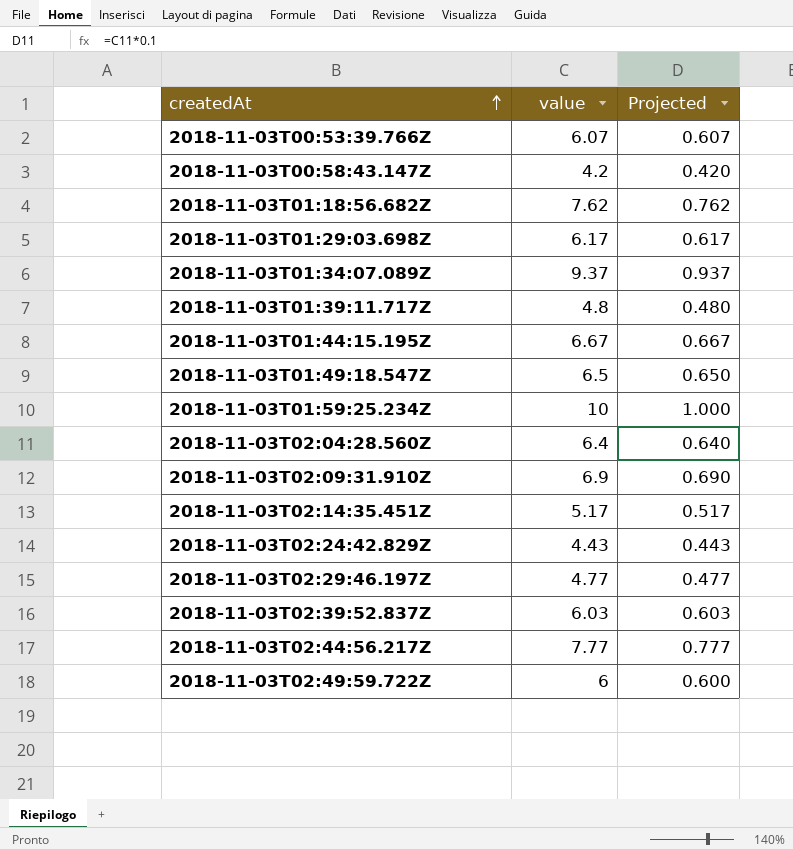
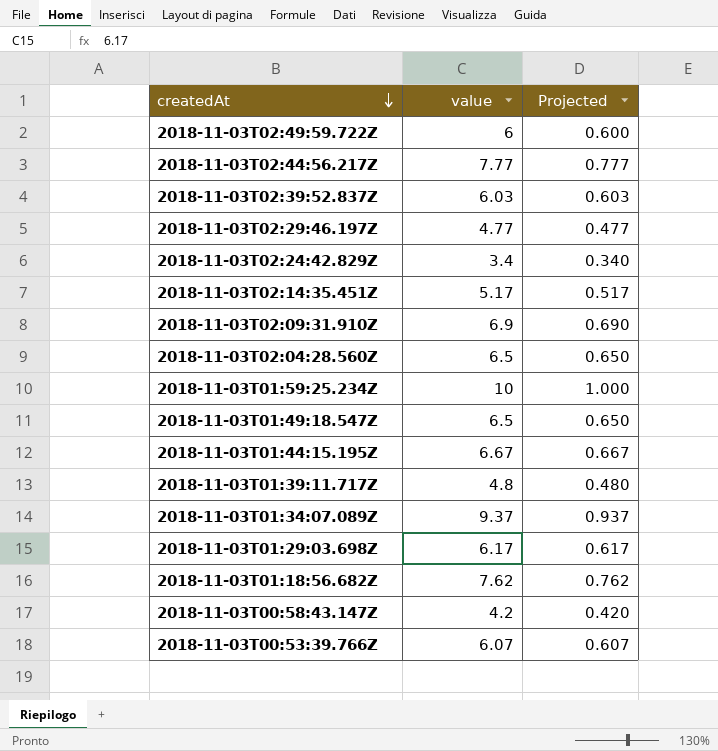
row order: createdAt ascending -> createdAt descending
2018-11-03T02:24:42.829Z | value: 4.43 -> 3.4
2018-11-03T02:24:42.829Z | Projected: 0.443 -> 0.340
2018-11-03T02:04:28.560Z | value: 6.4 -> 6.5
2018-11-03T02:04:28.560Z | Projected: 0.640 -> 0.650

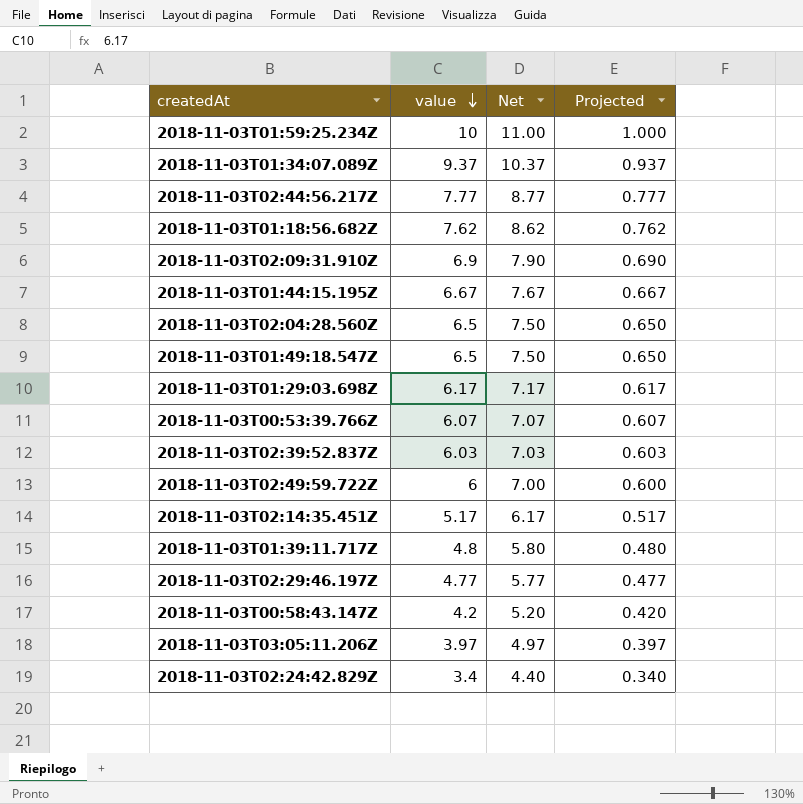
row order: createdAt descending -> value descending
column Net | formula: none -> [value] + 1
row 2018-11-03T03:05:11.206Z: none -> 3.97 | 4.97 | 0.397

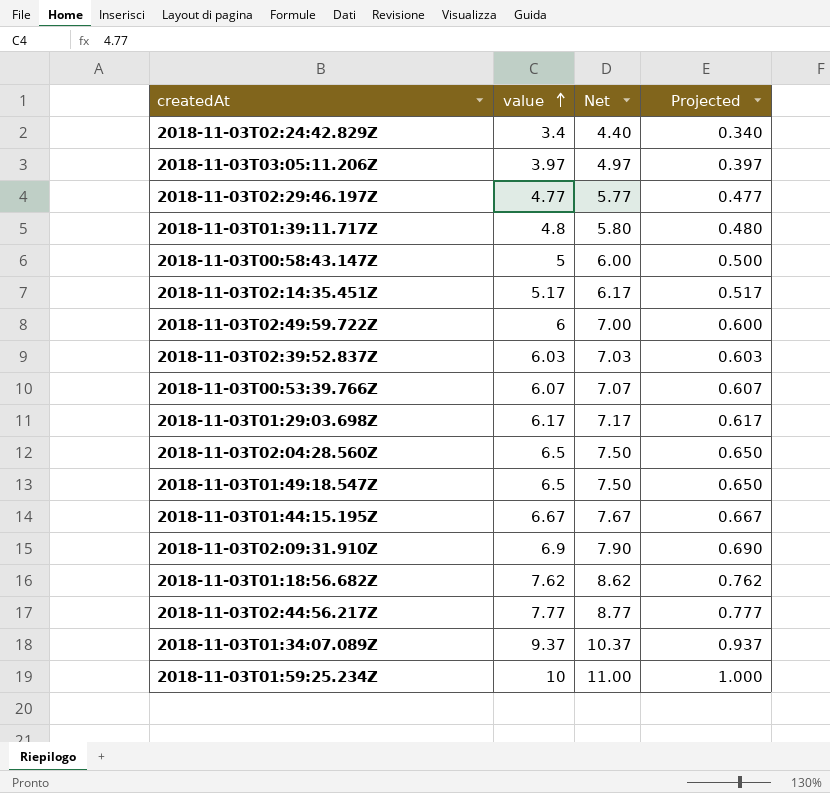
row order: value descending -> value ascending
2018-11-03T00:58:43.147Z | value: 4.2 -> 5
2018-11-03T00:58:43.147Z | Net: 5.20 -> 6.00
2018-11-03T00:58:43.147Z | Projected: 0.420 -> 0.500

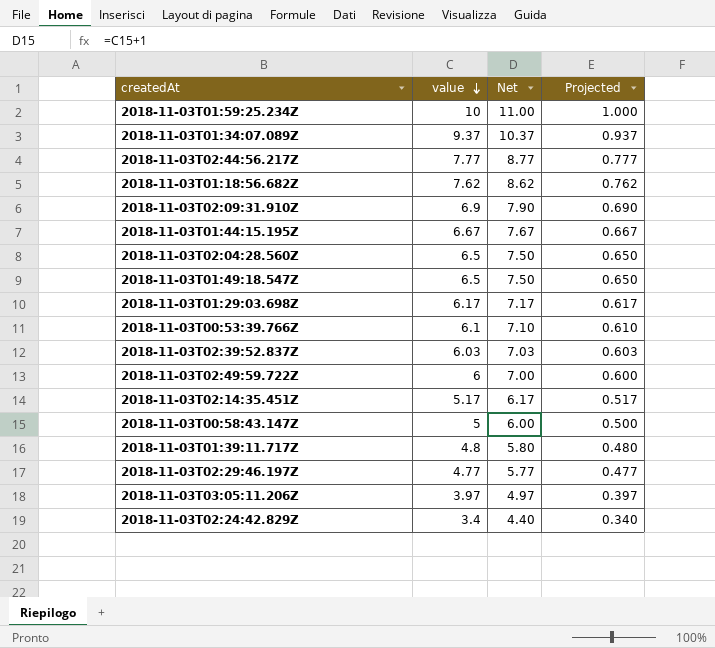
row order: value ascending -> value descending
2018-11-03T00:53:39.766Z | value: 6.07 -> 6.1
2018-11-03T00:53:39.766Z | Net: 7.07 -> 7.10
2018-11-03T00:53:39.766Z | Projected: 0.607 -> 0.610

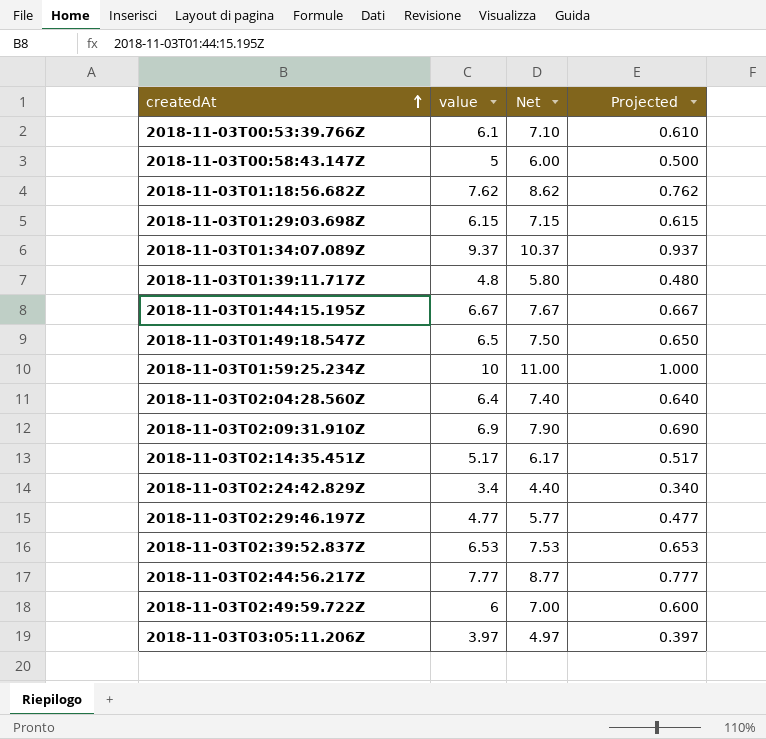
row order: value descending -> createdAt ascending
2018-11-03T01:29:03.698Z | value: 6.17 -> 6.15
2018-11-03T01:29:03.698Z | Net: 7.17 -> 7.15
2018-11-03T01:29:03.698Z | Projected: 0.617 -> 0.615
2018-11-03T02:04:28.560Z | value: 6.5 -> 6.4
2018-11-03T02:04:28.560Z | Net: 7.50 -> 7.40
2018-11-03T02:04:28.560Z | Projected: 0.650 -> 0.640
2018-11-03T02:39:52.837Z | value: 6.03 -> 6.53
2018-11-03T02:39:52.837Z | Net: 7.03 -> 7.53
2018-11-03T02:39:52.837Z | Projected: 0.603 -> 0.653

